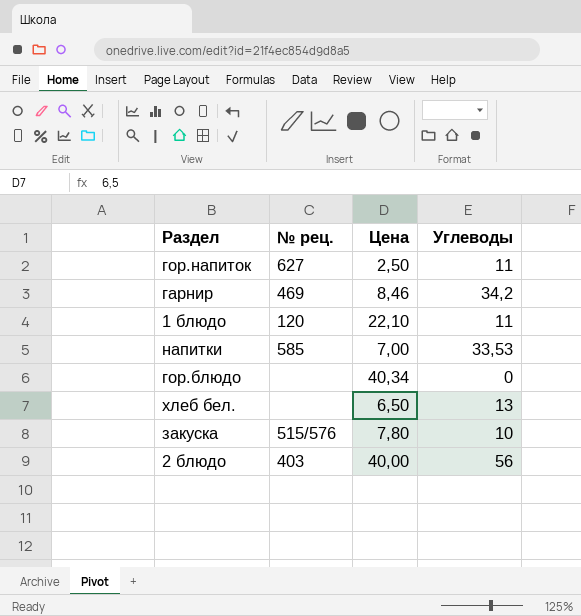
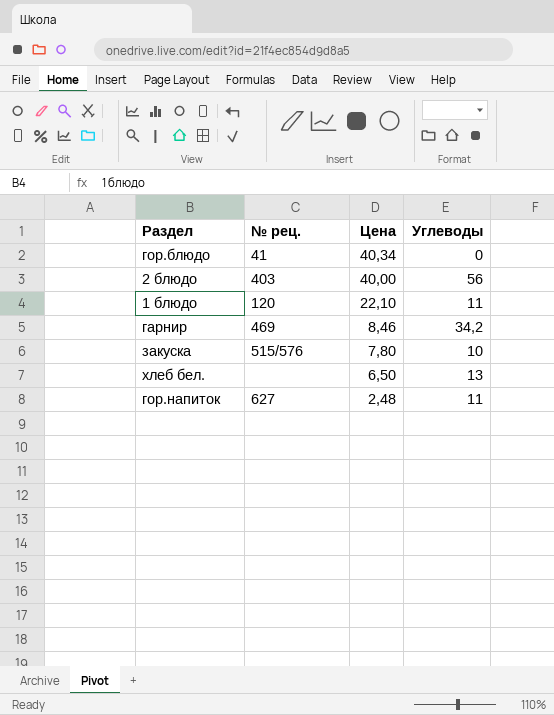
row order: none -> Цена descending
row напитки: 585 | 7,00 | 33,53 -> none
гор.блюдо | № рец.: none -> 41
гор.напиток | Цена: 2,50 -> 2,48

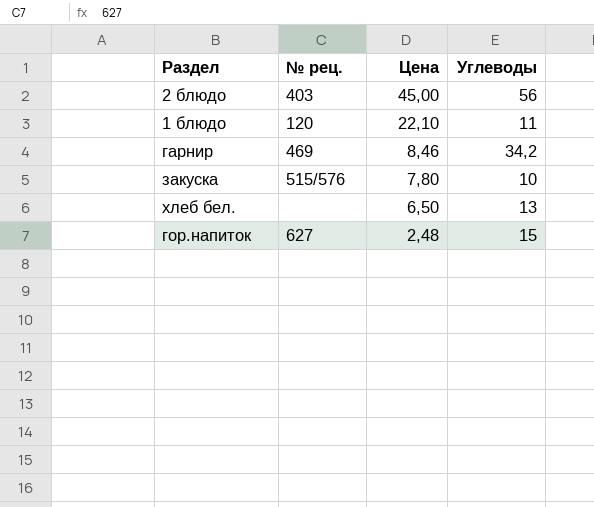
row гор.блюдо: 41 | 40,34 | 0 -> none
2 блюдо | Цена: 40,00 -> 45,00
гор.напиток | Углеводы: 11 -> 15

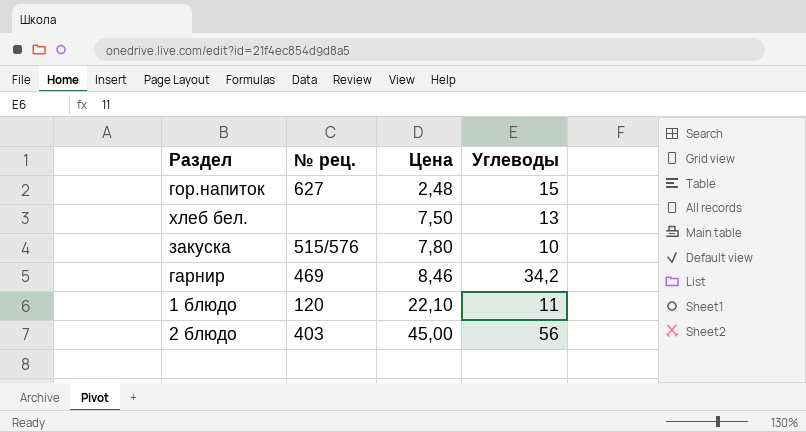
row order: Цена descending -> Цена ascending
хлеб бел. | Цена: 6,50 -> 7,50

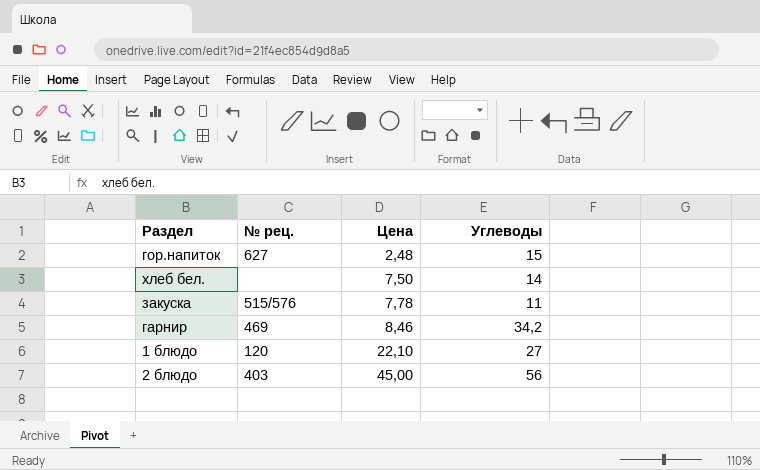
хлеб бел. | Углеводы: 13 -> 14
закуска | Цена: 7,80 -> 7,78
закуска | Углеводы: 10 -> 11
1 блюдо | Углеводы: 11 -> 27

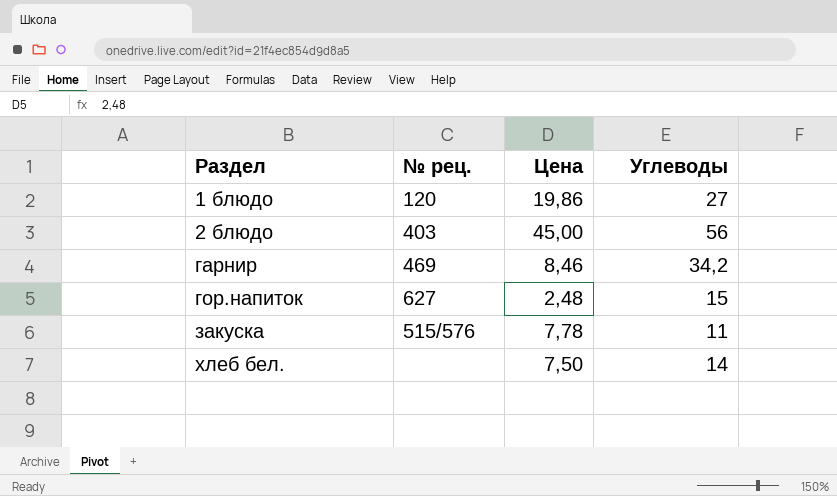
row order: Цена ascending -> Раздел ascending
1 блюдо | Цена: 22,10 -> 19,86

